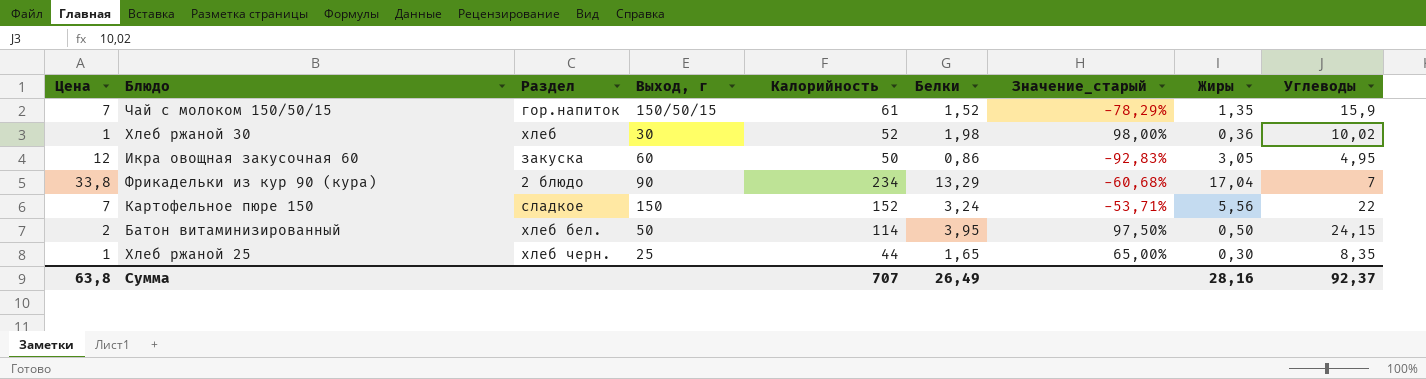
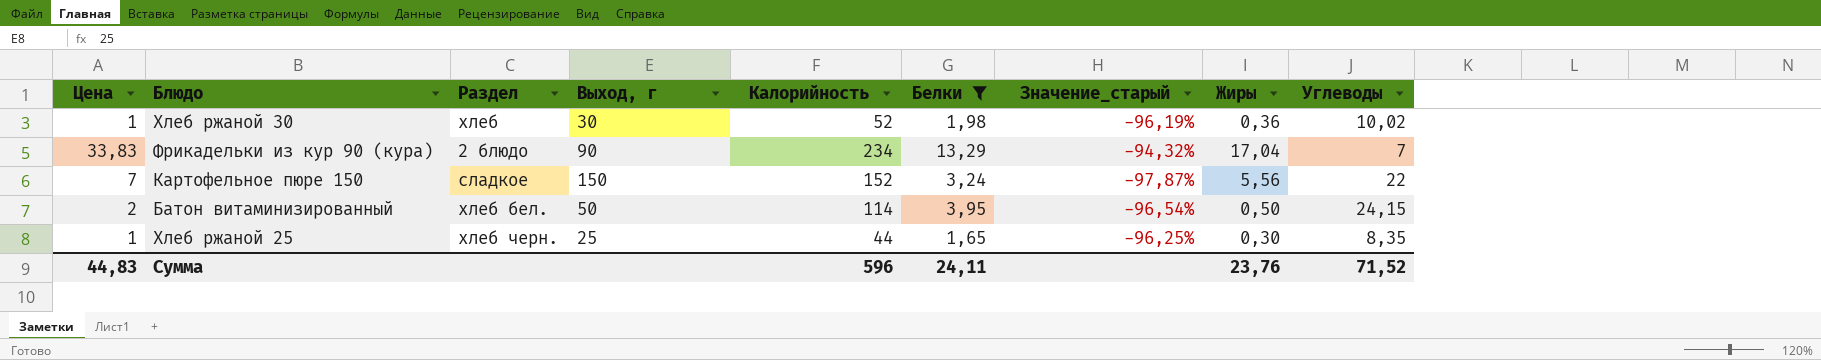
filter: none -> Белки >= 1,65
column Значение_старый | formula: ([Белки] - [Цена]) / [Цена] -> ([Белки] - [Калорийность]) / [Калорийность]
Фрикадельки из кур 90 (кура) | Цена: 33,8 -> 33,83
Сумма | Цена: 63,8 -> 44,83
Сумма | Калорийность: 707 -> 596
Сумма | Белки: 26,49 -> 24,11
Сумма | Жиры: 28,16 -> 23,76
Сумма | Углеводы: 92,37 -> 71,52

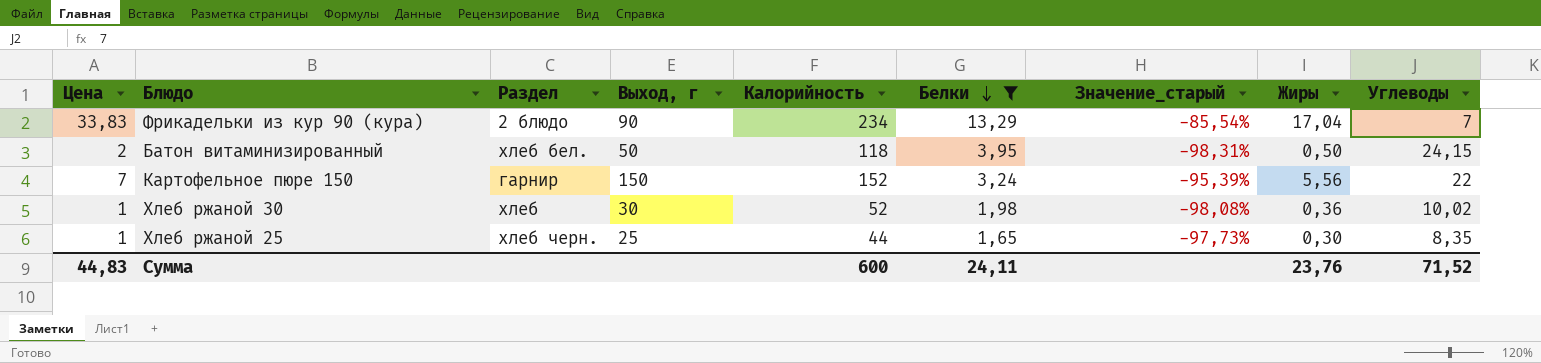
row order: none -> Белки descending
column Значение_старый | formula: ([Белки] - [Калорийность]) / [Калорийность] -> ([Цена] - [Калорийность]) / [Калорийность]
Батон витаминизированный | Калорийность: 114 -> 118
Картофельное пюре 150 | Раздел: сладкое -> гарнир
Сумма | Калорийность: 596 -> 600

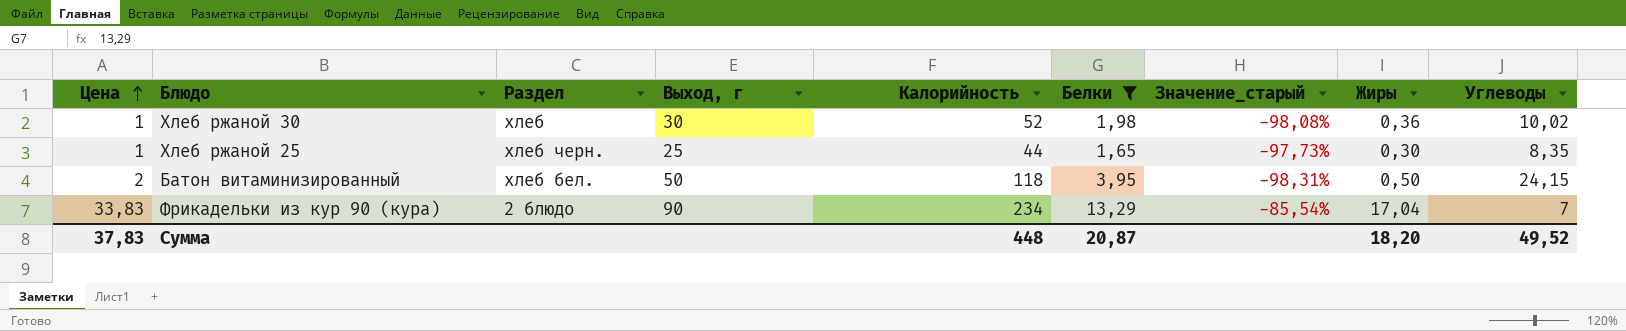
row order: Белки descending -> Цена ascending
row Картофельное пюре 150: 7 | гарнир | 150 | 152 | 3,24 | -95,39% | 5,56 | 22 -> none
Сумма | Цена: 44,83 -> 37,83
Сумма | Калорийность: 600 -> 448
Сумма | Белки: 24,11 -> 20,87
Сумма | Жиры: 23,76 -> 18,20
Сумма | Углеводы: 71,52 -> 49,52

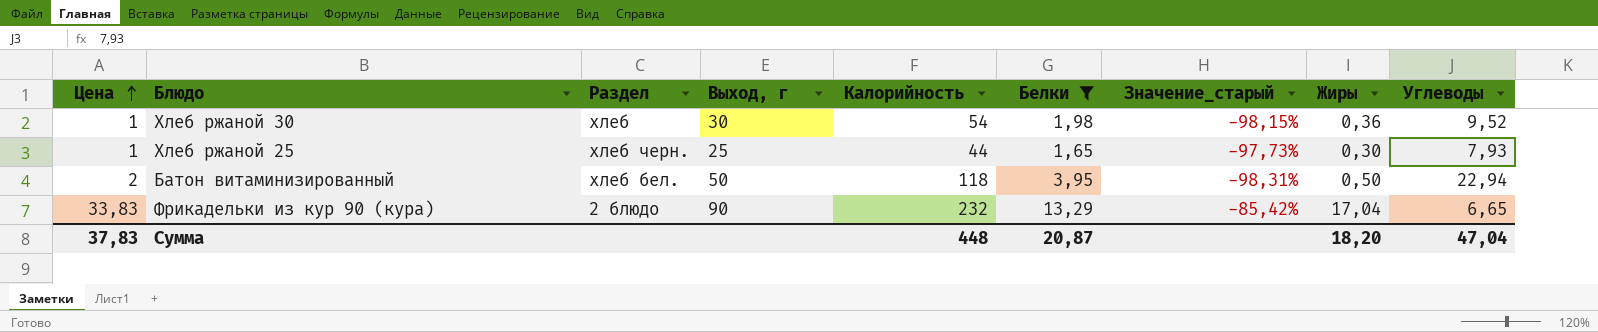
Хлеб ржаной 30 | Калорийность: 52 -> 54
Хлеб ржаной 30 | Значение_старый: -98,08% -> -98,15%
Хлеб ржаной 30 | Углеводы: 10,02 -> 9,52
Хлеб ржаной 25 | Углеводы: 8,35 -> 7,93
Батон витаминизированный | Углеводы: 24,15 -> 22,94
Фрикадельки из кур 90 (кура) | Калорийность: 234 -> 232
Фрикадельки из кур 90 (кура) | Значение_старый: -85,54% -> -85,42%
Фрикадельки из кур 90 (кура) | Углеводы: 7 -> 6,65
Сумма | Углеводы: 49,52 -> 47,04

